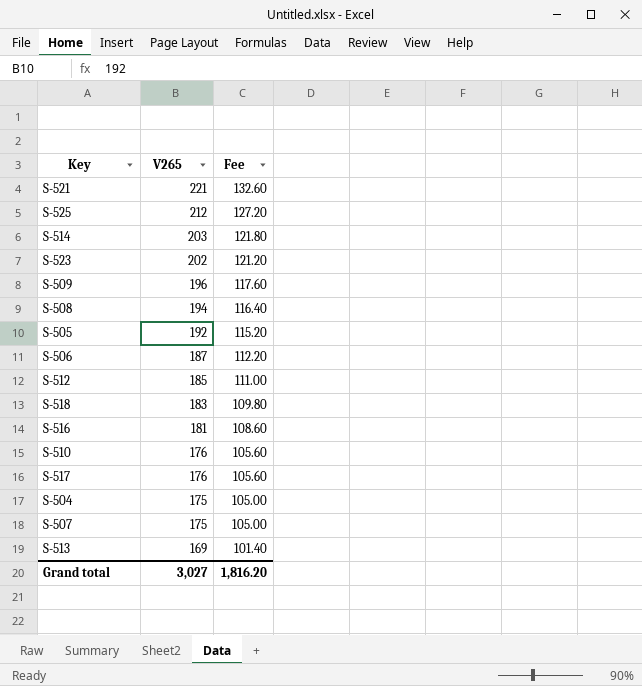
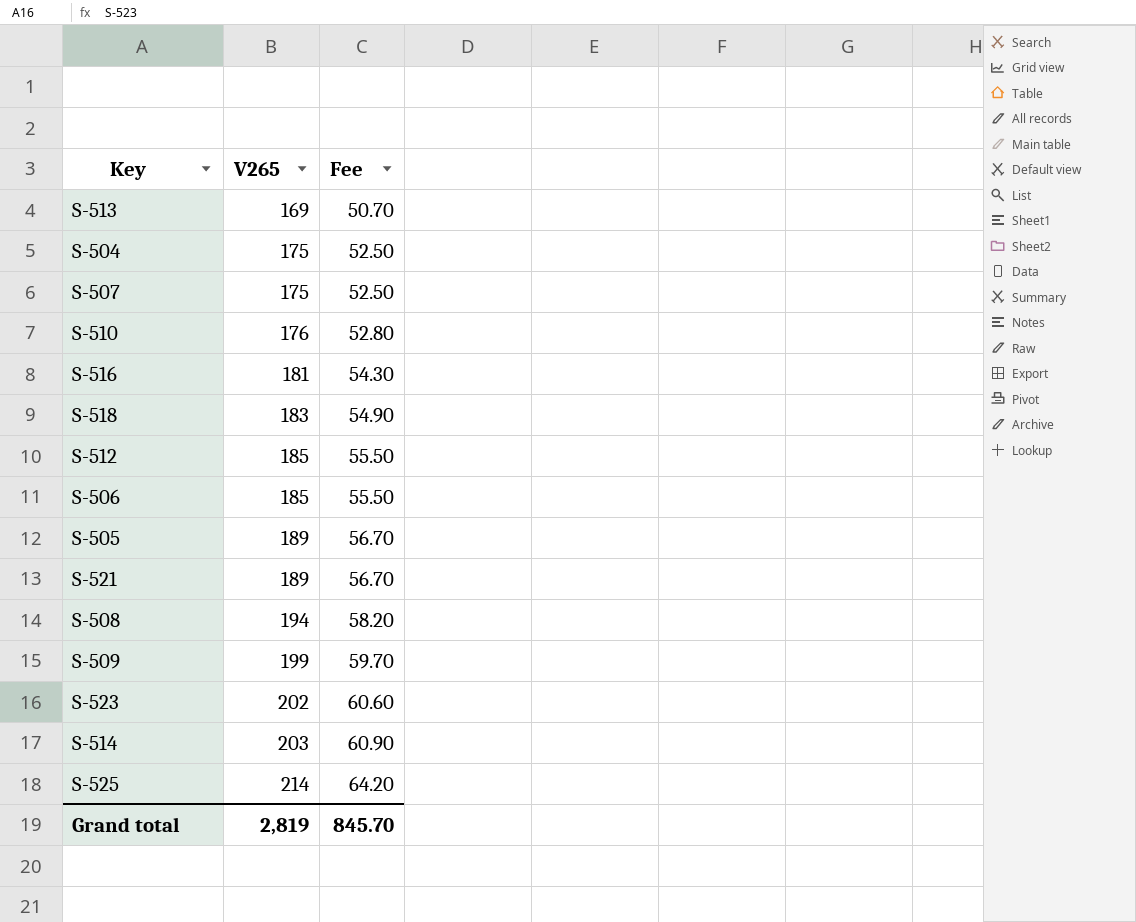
row order: V265 descending -> V265 ascending
column Fee | formula: [V265] * 0.6 -> [V265] * 0.3
row S-517: 176 | 105.60 -> none
S-506 | V265: 187 -> 185
S-505 | V265: 192 -> 189
S-521 | V265: 221 -> 189
S-509 | V265: 196 -> 199
S-525 | V265: 212 -> 214
Grand total | V265: 3,027 -> 2,819
Grand total | Fee: 1,816.20 -> 845.70

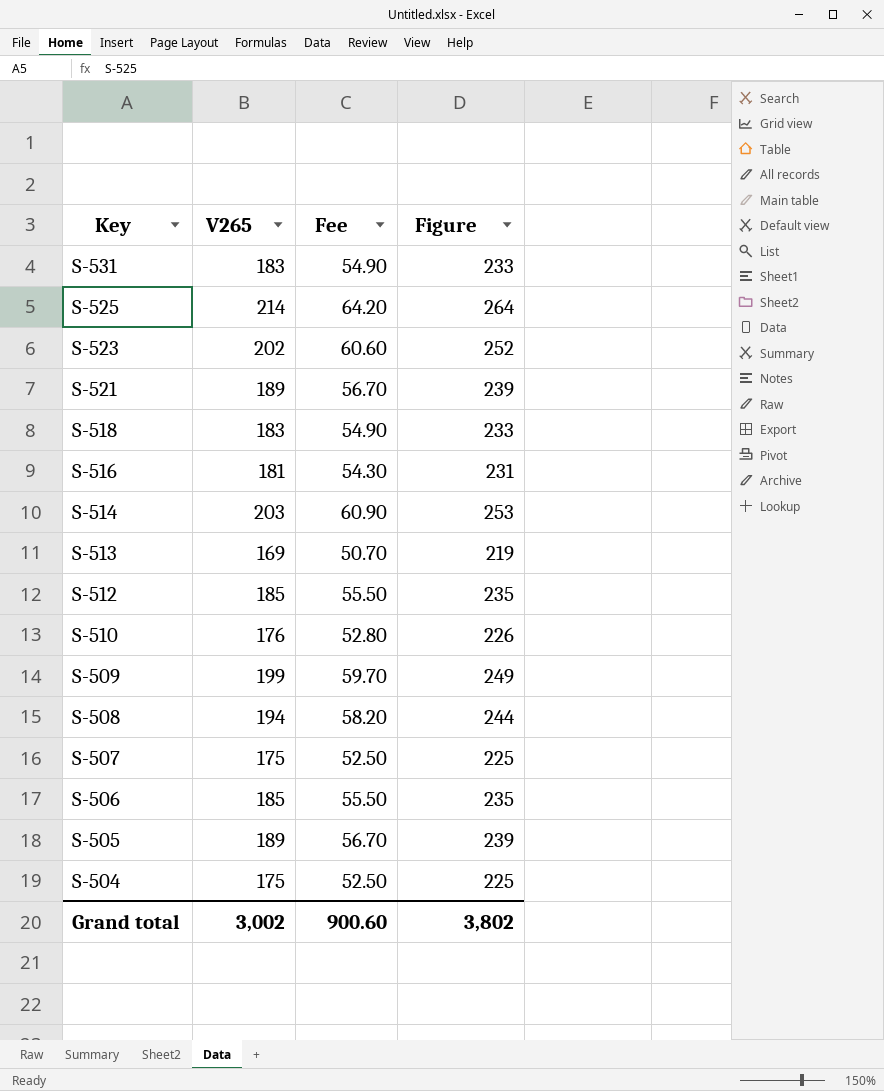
row order: V265 ascending -> Key descending
column Figure | formula: none -> [V265] + 50
row S-531: none -> 183 | 54.90 | 233
Grand total | V265: 2,819 -> 3,002
Grand total | Fee: 845.70 -> 900.60

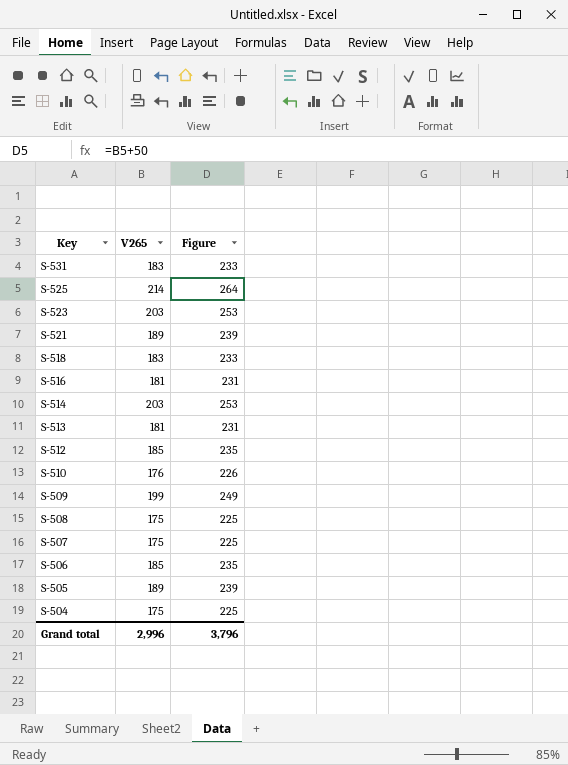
column Fee | formula: [V265] * 0.3 -> none
S-523 | V265: 202 -> 203
S-523 | Figure: 252 -> 253
S-513 | V265: 169 -> 181
S-513 | Figure: 219 -> 231
S-508 | V265: 194 -> 175
S-508 | Figure: 244 -> 225
Grand total | V265: 3,002 -> 2,996
Grand total | Figure: 3,802 -> 3,796

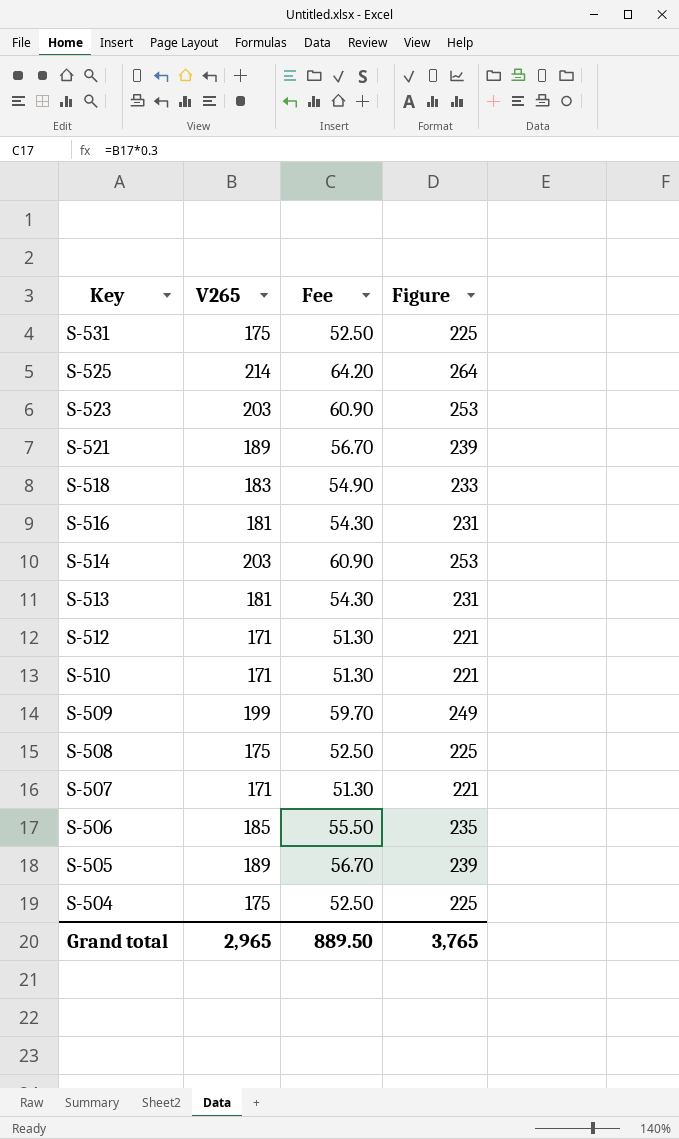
column Fee | formula: none -> [V265] * 0.3
S-531 | V265: 183 -> 175
S-531 | Figure: 233 -> 225
S-512 | V265: 185 -> 171
S-512 | Figure: 235 -> 221
S-510 | V265: 176 -> 171
S-510 | Figure: 226 -> 221
S-507 | V265: 175 -> 171
S-507 | Figure: 225 -> 221
Grand total | V265: 2,996 -> 2,965
Grand total | Figure: 3,796 -> 3,765

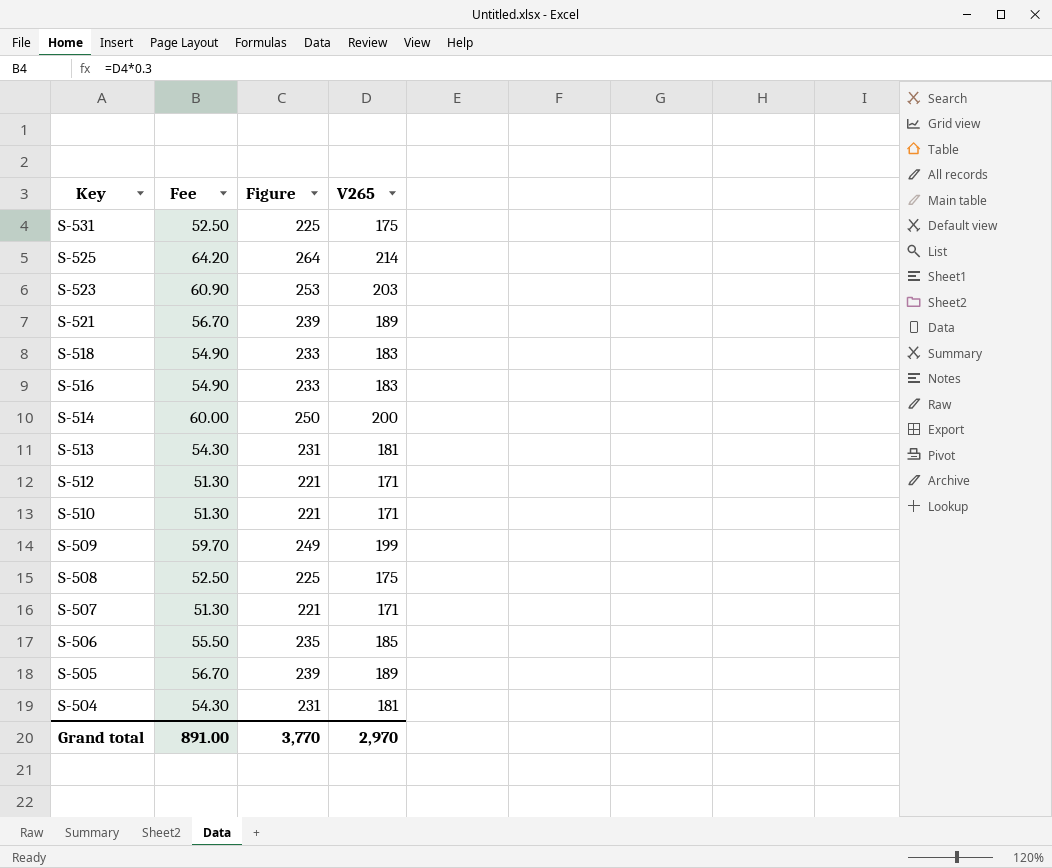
column V265 | position: 2 -> 4
S-516 | Fee: 54.30 -> 54.90
S-516 | Figure: 231 -> 233
S-516 | V265: 181 -> 183
S-514 | Fee: 60.90 -> 60.00
S-514 | Figure: 253 -> 250
S-514 | V265: 203 -> 200
S-504 | Fee: 52.50 -> 54.30
S-504 | Figure: 225 -> 231
S-504 | V265: 175 -> 181
Grand total | Fee: 889.50 -> 891.00
Grand total | Figure: 3,765 -> 3,770
Grand total | V265: 2,965 -> 2,970

